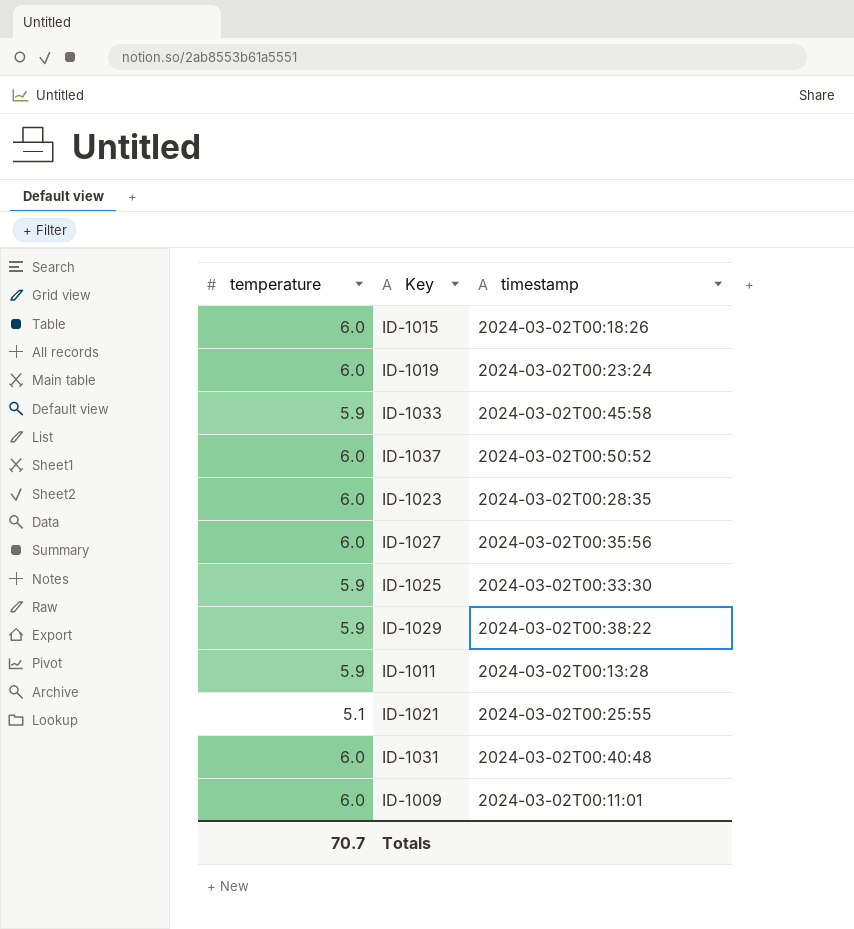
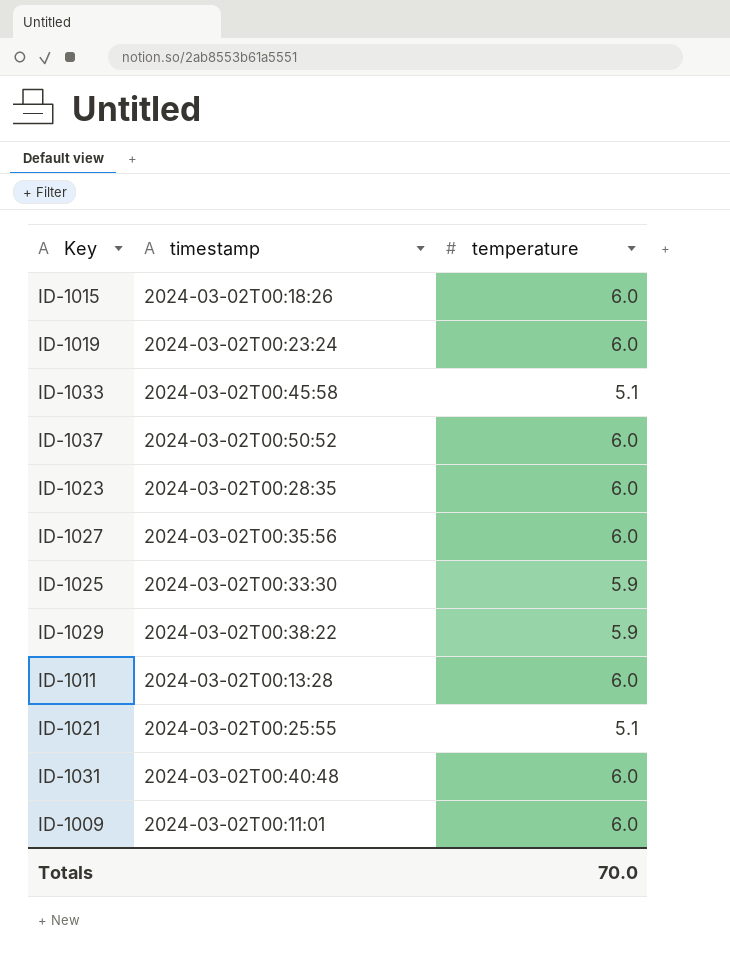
column temperature | position: 1 -> 3
ID-1033 | temperature: 5.9 -> 5.1
ID-1011 | temperature: 5.9 -> 6.0
Totals | temperature: 70.7 -> 70.0

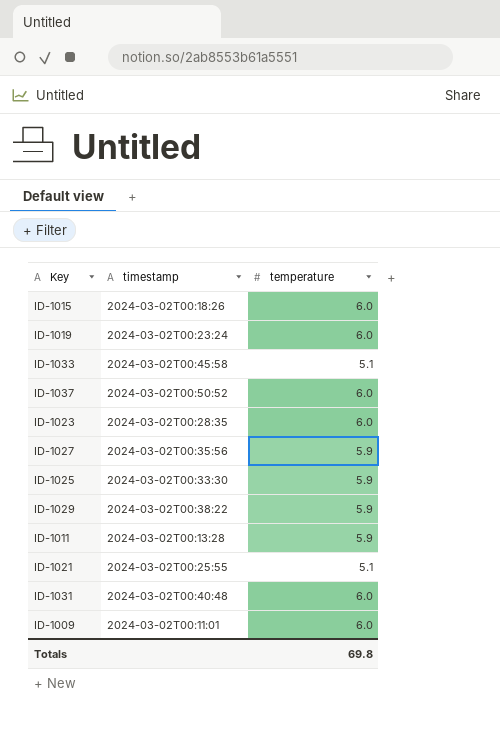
ID-1027 | temperature: 6.0 -> 5.9
ID-1011 | temperature: 6.0 -> 5.9
Totals | temperature: 70.0 -> 69.8

